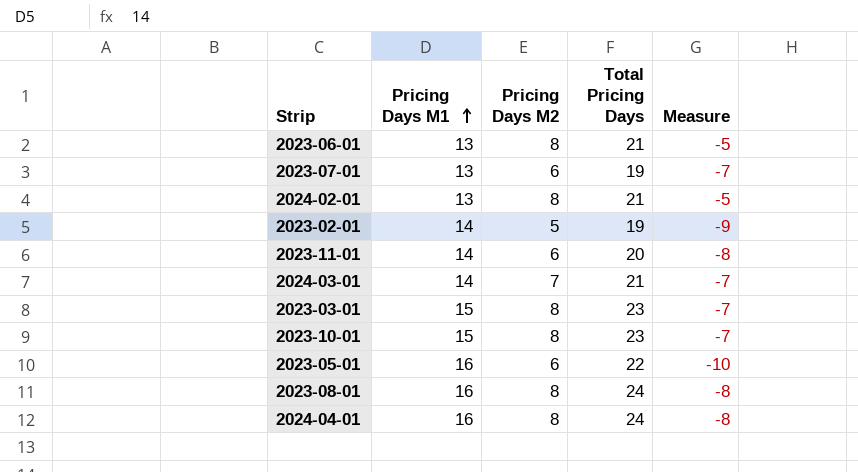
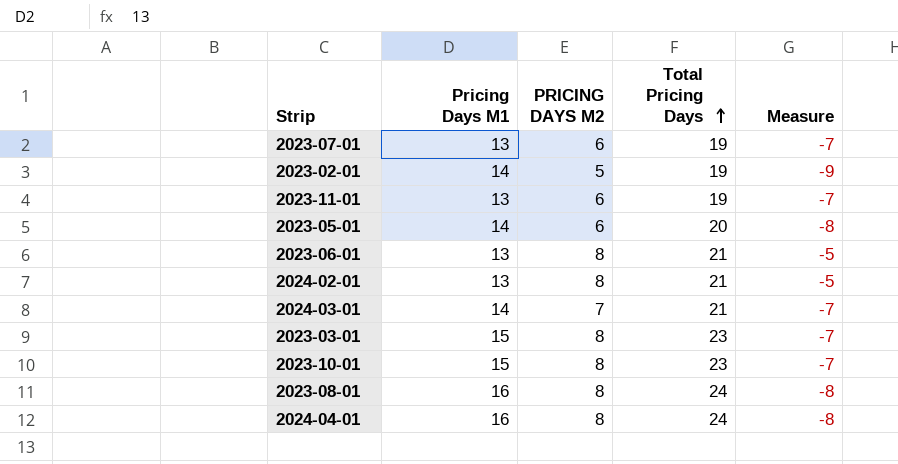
row order: Pricing Days M1 ascending -> Total Pricing Days ascending
column name: Pricing Days M2 -> PRICING DAYS M2
2023-11-01 | Pricing Days M1: 14 -> 13
2023-11-01 | Total Pricing Days: 20 -> 19
2023-11-01 | Measure: -8 -> -7
2023-05-01 | Pricing Days M1: 16 -> 14
2023-05-01 | Total Pricing Days: 22 -> 20
2023-05-01 | Measure: -10 -> -8

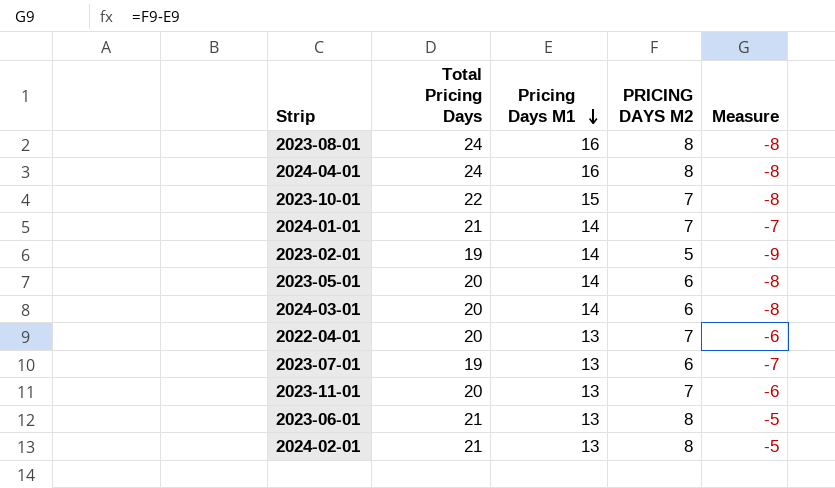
row order: Total Pricing Days ascending -> Pricing Days M1 descending
column Total Pricing Days | position: 4 -> 2
row 2023-03-01: 15 | 8 | 23 | -7 -> none
2023-10-01 | Total Pricing Days: 23 -> 22
2023-10-01 | PRICING DAYS M2: 8 -> 7
2023-10-01 | Measure: -7 -> -8
row 2024-01-01: none -> 21 | 14 | 7 | -7
2024-03-01 | Total Pricing Days: 21 -> 20
2024-03-01 | PRICING DAYS M2: 7 -> 6
2024-03-01 | Measure: -7 -> -8
row 2022-04-01: none -> 20 | 13 | 7 | -6
2023-11-01 | Total Pricing Days: 19 -> 20
2023-11-01 | PRICING DAYS M2: 6 -> 7
2023-11-01 | Measure: -7 -> -6

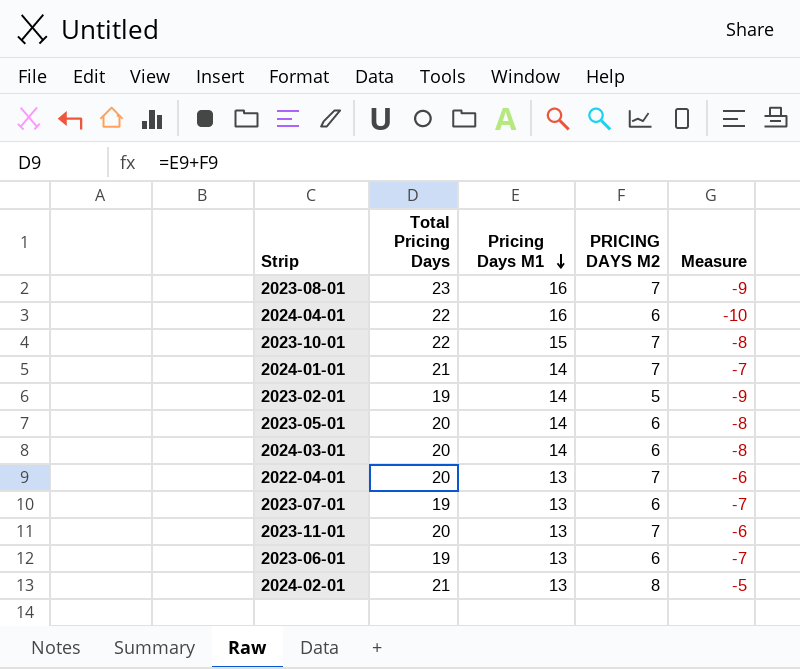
2023-08-01 | Total Pricing Days: 24 -> 23
2023-08-01 | PRICING DAYS M2: 8 -> 7
2023-08-01 | Measure: -8 -> -9
2024-04-01 | Total Pricing Days: 24 -> 22
2024-04-01 | PRICING DAYS M2: 8 -> 6
2024-04-01 | Measure: -8 -> -10
2023-06-01 | Total Pricing Days: 21 -> 19
2023-06-01 | PRICING DAYS M2: 8 -> 6
2023-06-01 | Measure: -5 -> -7

